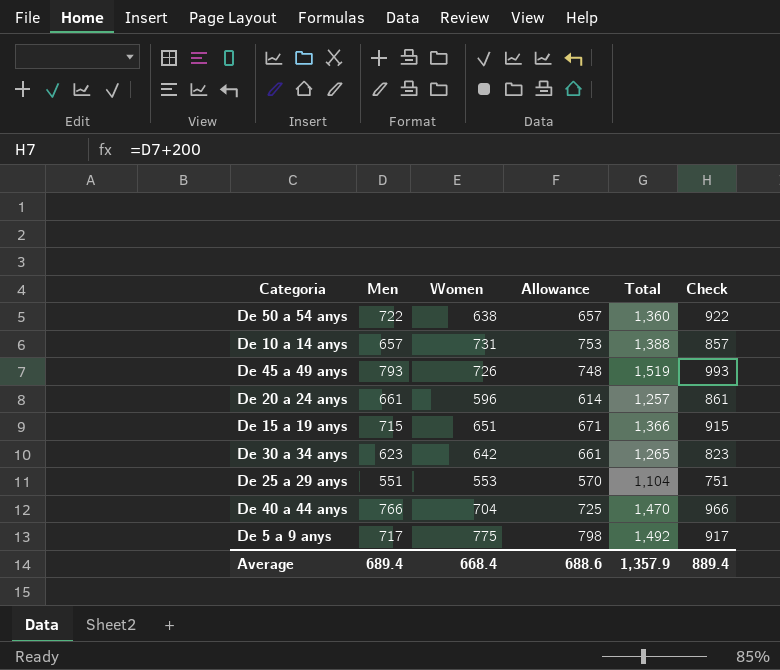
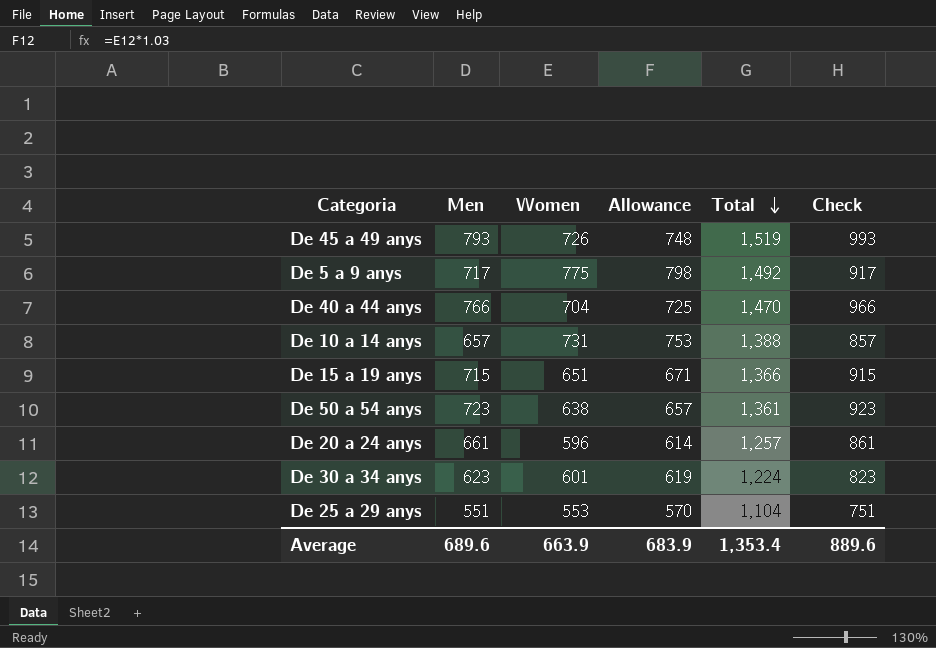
row order: none -> Total descending
De 50 a 54 anys | Men: 722 -> 723
De 50 a 54 anys | Total: 1,360 -> 1,361
De 50 a 54 anys | Check: 922 -> 923
De 30 a 34 anys | Women: 642 -> 601
De 30 a 34 anys | Allowance: 661 -> 619
De 30 a 34 anys | Total: 1,265 -> 1,224
Average | Men: 689.4 -> 689.6
Average | Women: 668.4 -> 663.9
Average | Allowance: 688.6 -> 683.9
Average | Total: 1,357.9 -> 1,353.4
Average | Check: 889.4 -> 889.6

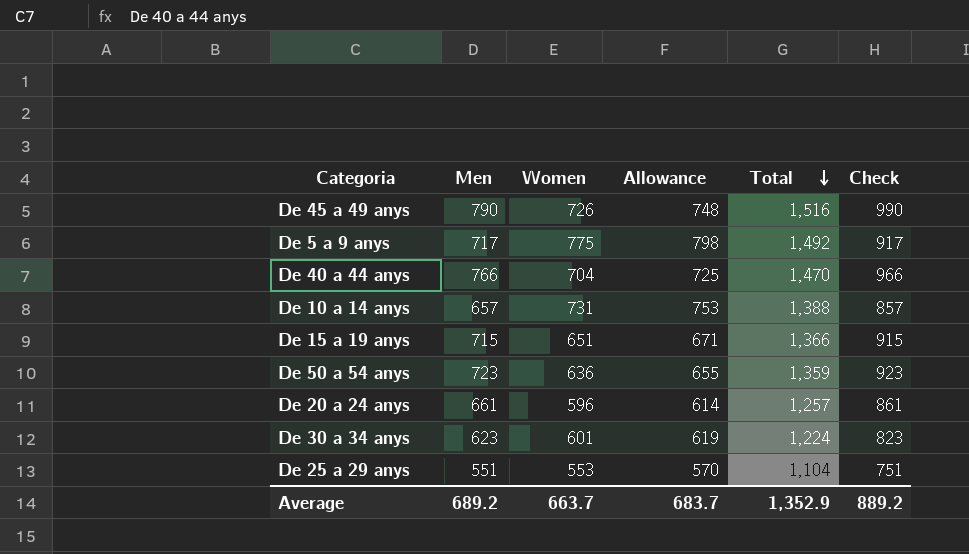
De 45 a 49 anys | Men: 793 -> 790
De 45 a 49 anys | Total: 1,519 -> 1,516
De 45 a 49 anys | Check: 993 -> 990
De 50 a 54 anys | Women: 638 -> 636
De 50 a 54 anys | Allowance: 657 -> 655
De 50 a 54 anys | Total: 1,361 -> 1,359
Average | Men: 689.6 -> 689.2
Average | Women: 663.9 -> 663.7
Average | Allowance: 683.9 -> 683.7
Average | Total: 1,353.4 -> 1,352.9
Average | Check: 889.6 -> 889.2

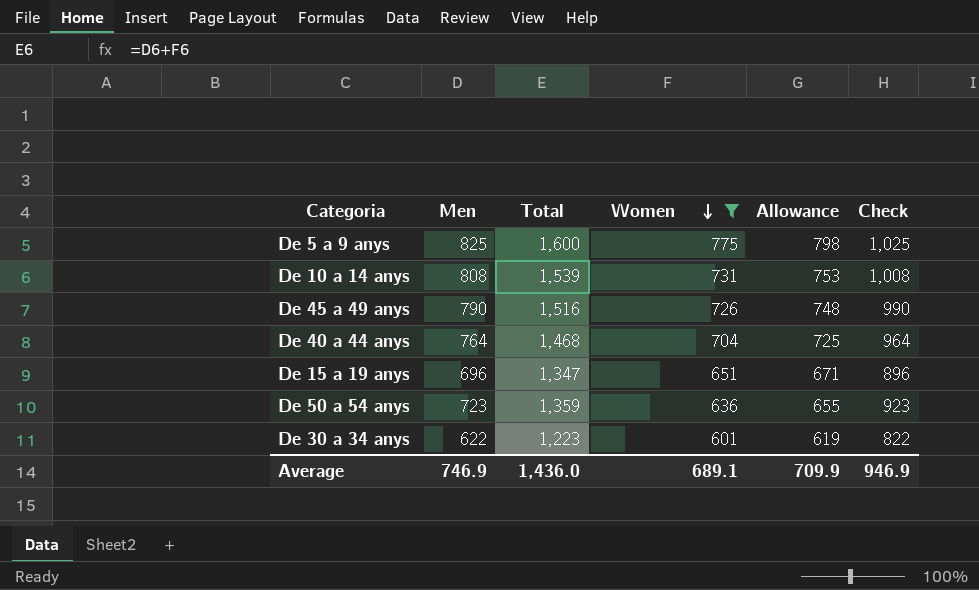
filter: none -> Women >= 601
row order: Total descending -> Women descending
column Total | position: 5 -> 3
De 5 a 9 anys | Men: 717 -> 825
De 5 a 9 anys | Total: 1,492 -> 1,600
De 5 a 9 anys | Check: 917 -> 1,025
De 10 a 14 anys | Men: 657 -> 808
De 10 a 14 anys | Total: 1,388 -> 1,539
De 10 a 14 anys | Check: 857 -> 1,008
De 40 a 44 anys | Men: 766 -> 764
De 40 a 44 anys | Total: 1,470 -> 1,468
De 40 a 44 anys | Check: 966 -> 964
De 15 a 19 anys | Men: 715 -> 696
De 15 a 19 anys | Total: 1,366 -> 1,347
De 15 a 19 anys | Check: 915 -> 896
De 30 a 34 anys | Men: 623 -> 622
De 30 a 34 anys | Total: 1,224 -> 1,223
De 30 a 34 anys | Check: 823 -> 822
Average | Men: 689.2 -> 746.9
Average | Total: 1,352.9 -> 1,436.0
Average | Women: 663.7 -> 689.1
Average | Allowance: 683.7 -> 709.9
Average | Check: 889.2 -> 946.9

